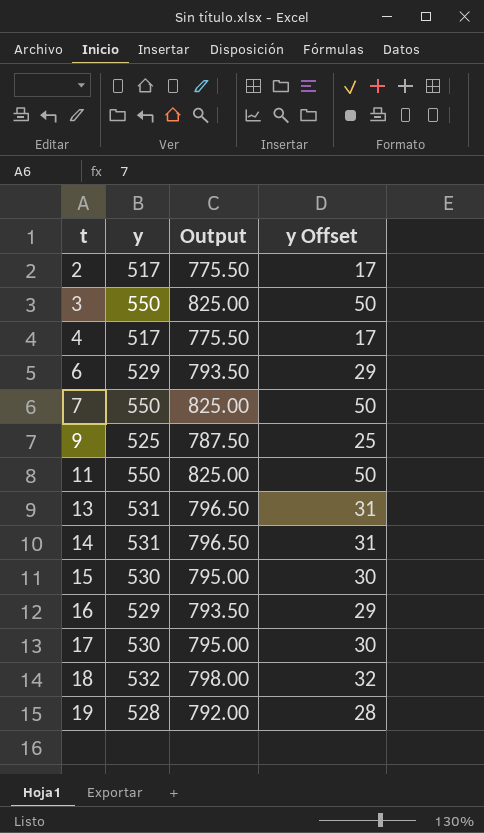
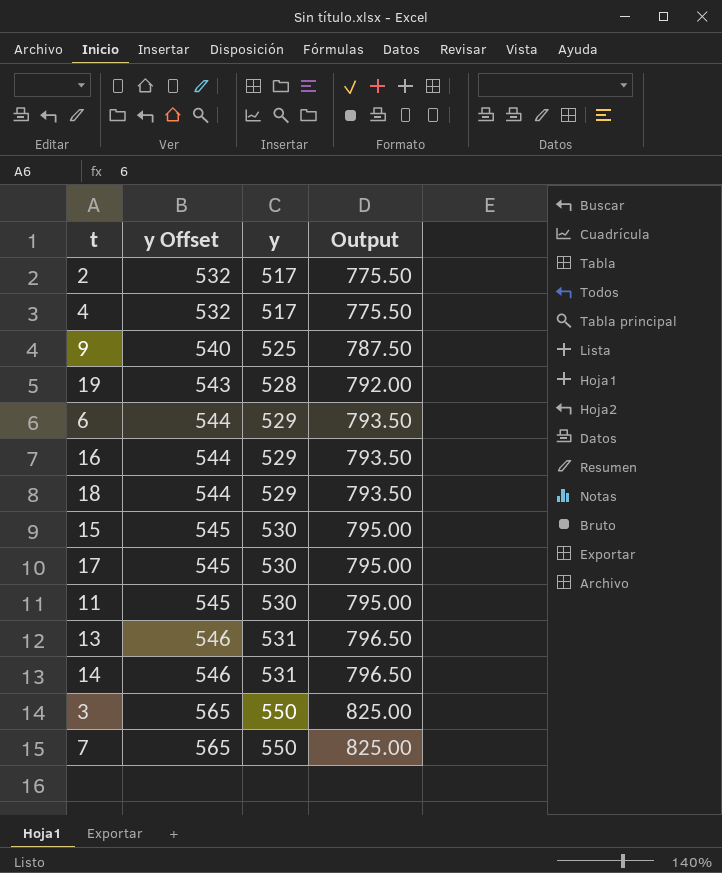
row order: t ascending -> y Offset ascending
column y Offset | formula: [y] - 500 -> [y] + 15
column y Offset | position: 4 -> 2
18 | y: 532 -> 529
18 | Output: 798.00 -> 793.50
11 | y: 550 -> 530
11 | Output: 825.00 -> 795.00

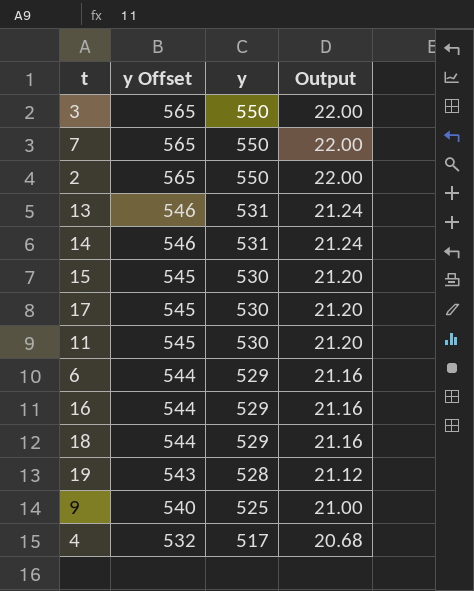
row order: y Offset ascending -> y Offset descending
column Output | formula: [y] * 1.5 -> [y] * 0.04
2 | y Offset: 532 -> 565
2 | y: 517 -> 550

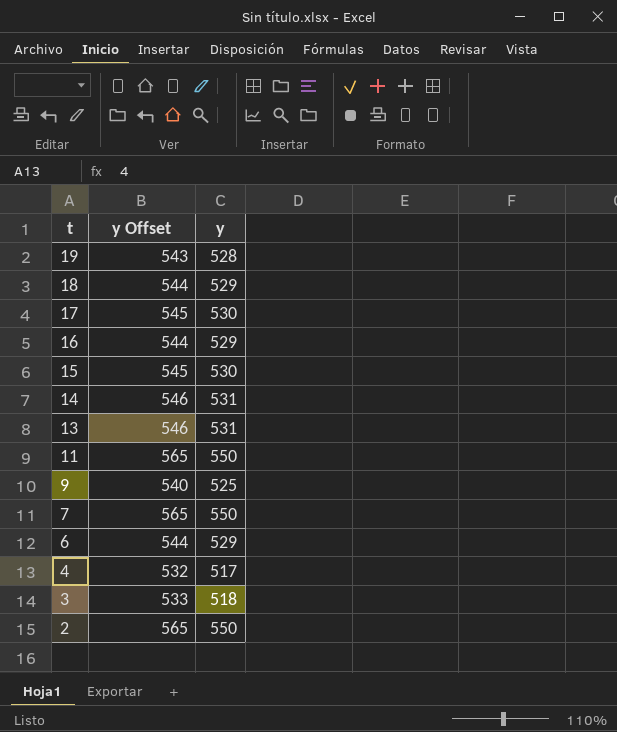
row order: y Offset descending -> t descending
column Output | formula: [y] * 0.04 -> none
11 | y Offset: 545 -> 565
11 | y: 530 -> 550
3 | y Offset: 565 -> 533
3 | y: 550 -> 518

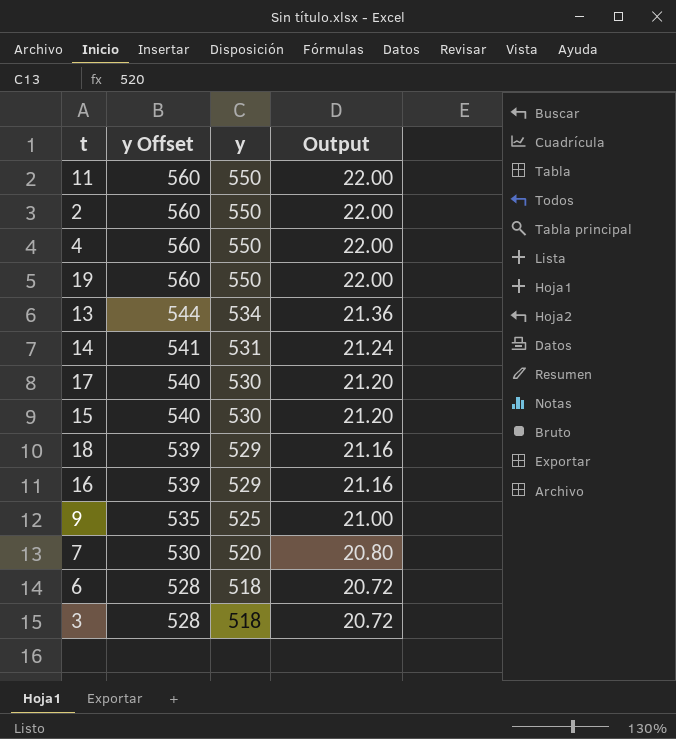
row order: t descending -> y Offset descending
column y Offset | formula: [y] + 15 -> [y] + 10
column Output | formula: none -> [y] * 0.04
4 | y: 517 -> 550
19 | y: 528 -> 550
13 | y: 531 -> 534
7 | y: 550 -> 520
6 | y: 529 -> 518

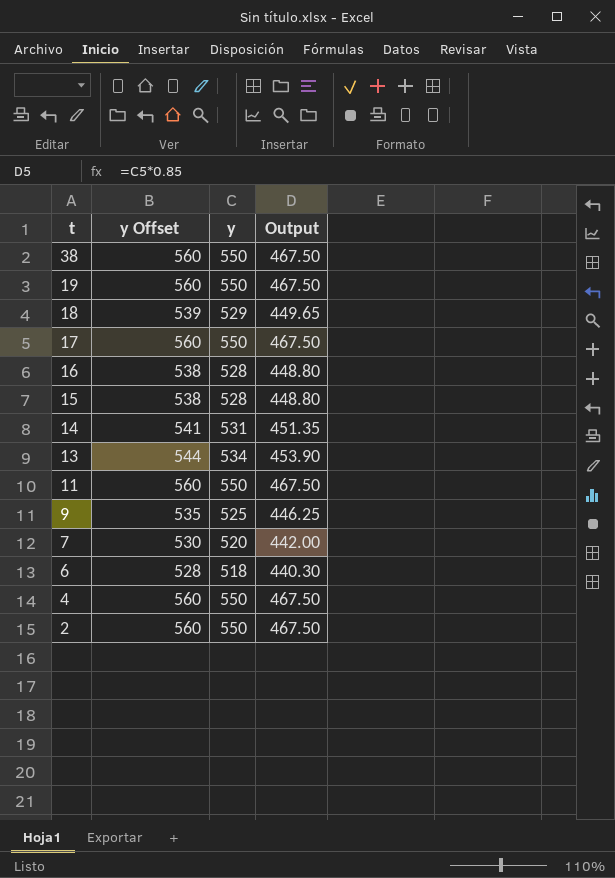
row order: y Offset descending -> t descending
column Output | formula: [y] * 0.04 -> [y] * 0.85
row 3: 528 | 518 | 20.72 -> none
row 38: none -> 560 | 550 | 467.50
17 | y Offset: 540 -> 560
17 | y: 530 -> 550
16 | y Offset: 539 -> 538
16 | y: 529 -> 528
15 | y Offset: 540 -> 538
15 | y: 530 -> 528

